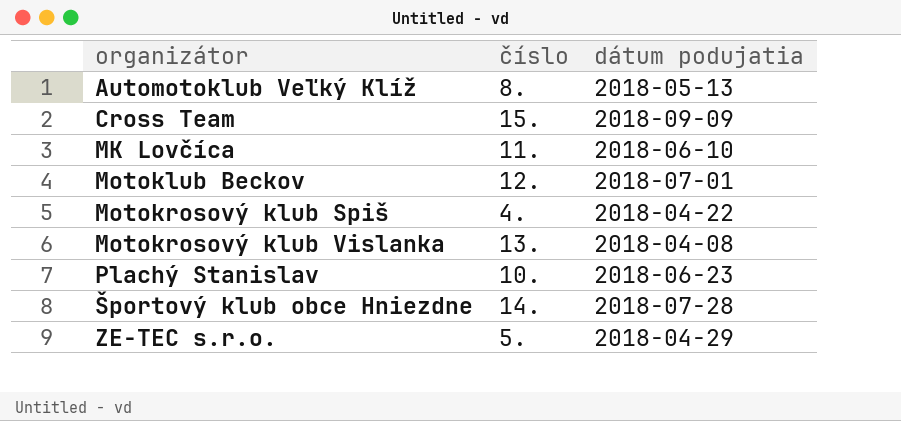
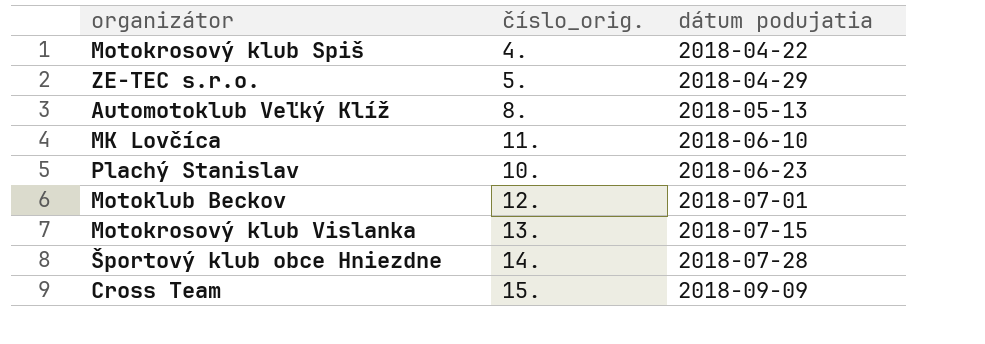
row order: organizátor ascending -> dátum podujatia ascending
column name: číslo -> číslo_orig.
Motokrosový klub Vislanka | dátum podujatia: 2018-04-08 -> 2018-07-15

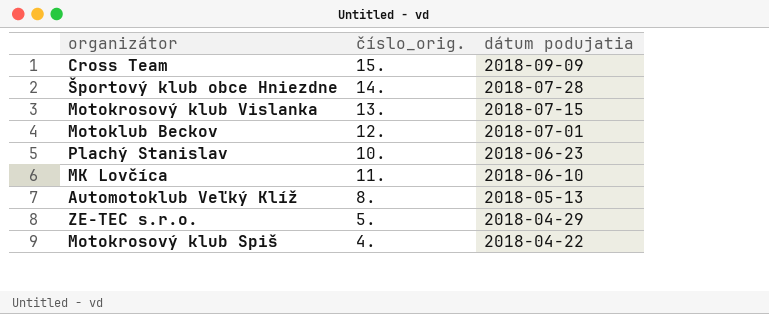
row order: dátum podujatia ascending -> dátum podujatia descending

